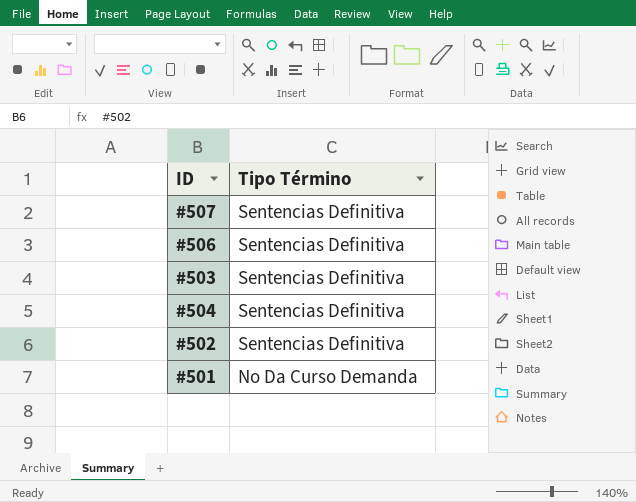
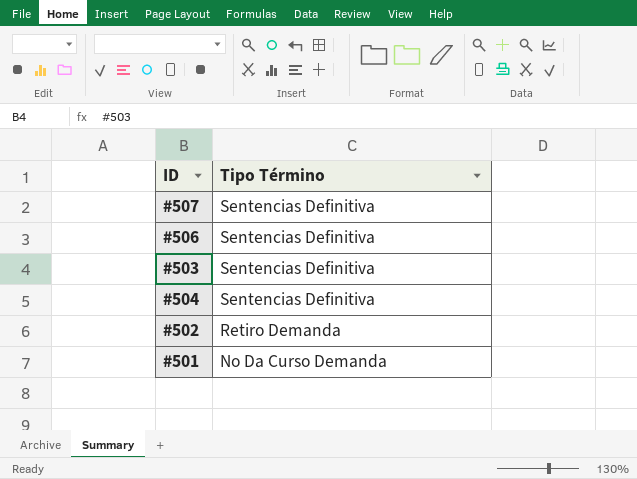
#502 | Tipo Término: Sentencias Definitiva -> Retiro Demanda

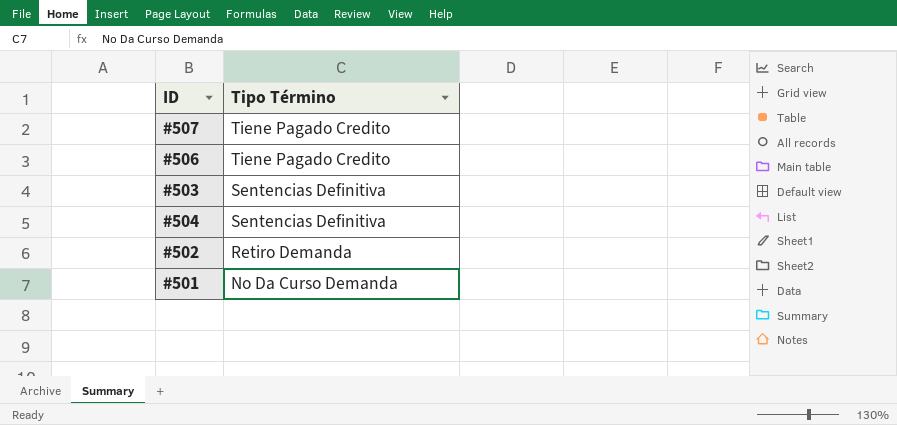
#507 | Tipo Término: Sentencias Definitiva -> Tiene Pagado Credito
#506 | Tipo Término: Sentencias Definitiva -> Tiene Pagado Credito

